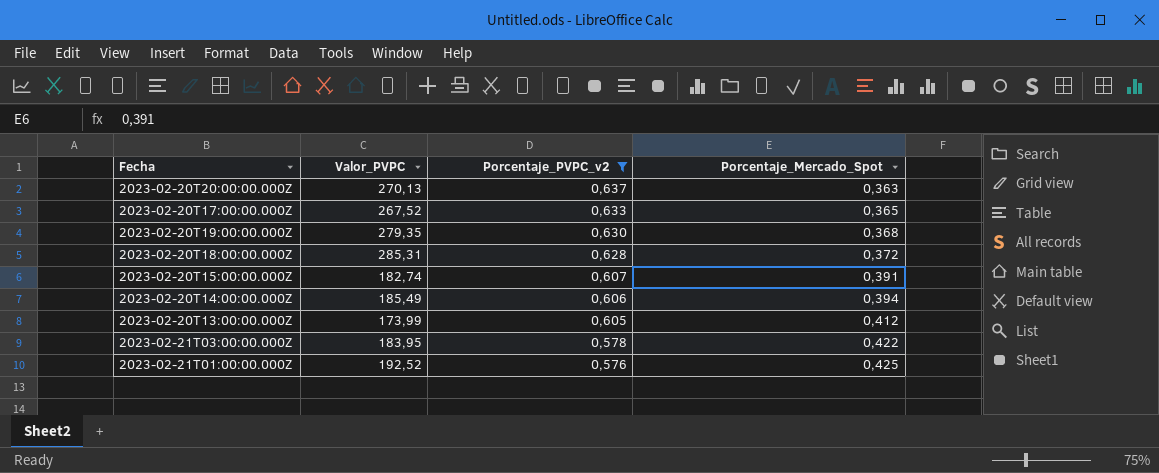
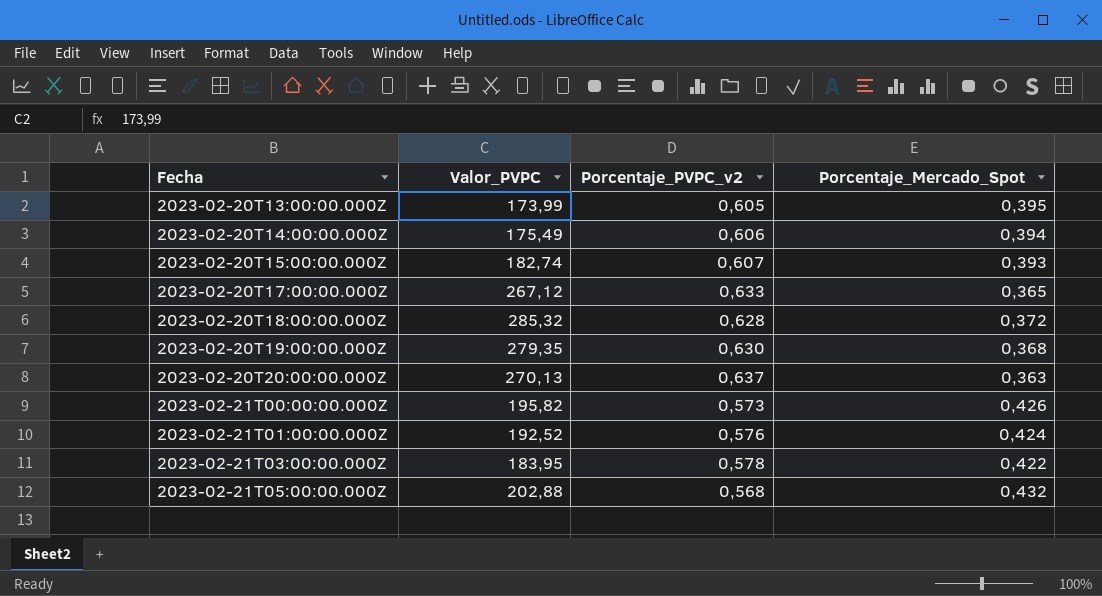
filter: Porcentaje_PVPC_v2 >= 0,576 -> none
row order: Porcentaje_PVPC_v2 descending -> Fecha ascending
2023-02-20T13:00:00.000Z | Porcentaje_Mercado_Spot: 0,412 -> 0,395
2023-02-20T14:00:00.000Z | Valor_PVPC: 185,49 -> 175,49
2023-02-20T15:00:00.000Z | Porcentaje_Mercado_Spot: 0,391 -> 0,393
2023-02-20T17:00:00.000Z | Valor_PVPC: 267,52 -> 267,12
2023-02-20T18:00:00.000Z | Valor_PVPC: 285,31 -> 285,32
2023-02-21T01:00:00.000Z | Porcentaje_Mercado_Spot: 0,425 -> 0,424

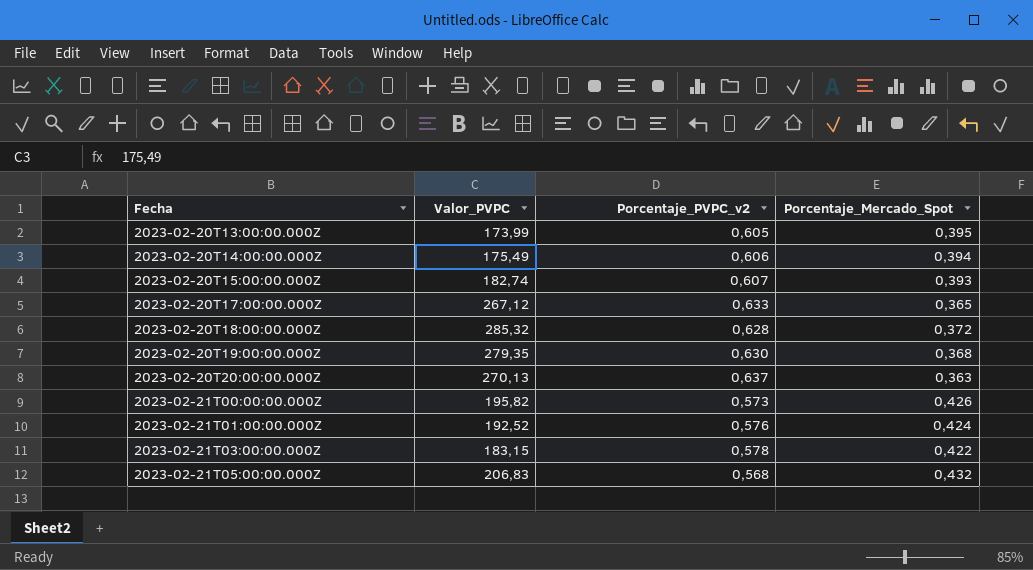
2023-02-21T03:00:00.000Z | Valor_PVPC: 183,95 -> 183,15
2023-02-21T05:00:00.000Z | Valor_PVPC: 202,88 -> 206,83

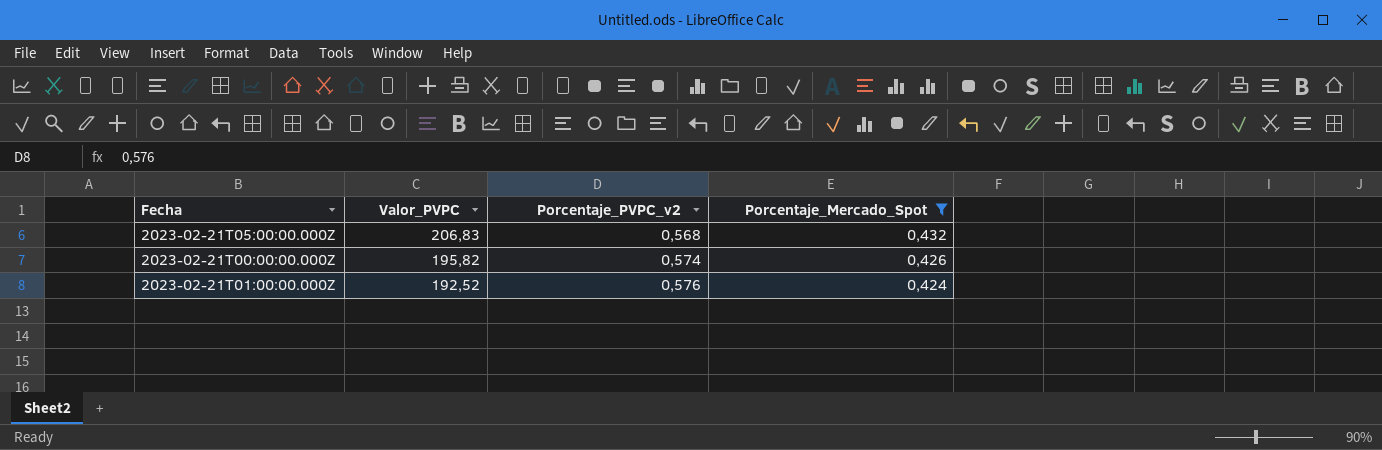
filter: none -> Porcentaje_Mercado_Spot >= 0,424
row order: Fecha ascending -> Valor_PVPC descending
2023-02-21T00:00:00.000Z | Porcentaje_PVPC_v2: 0,573 -> 0,574

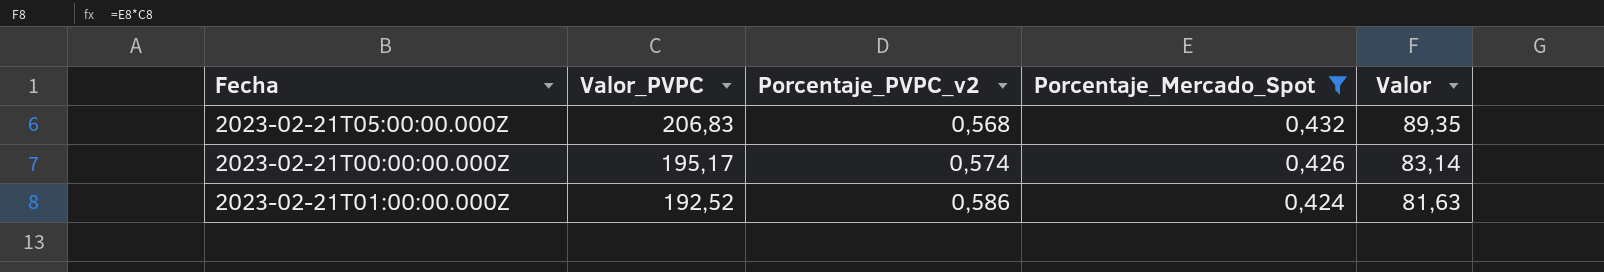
column Valor | formula: none -> [Valor_PVPC] * [Porcentaje_Mercado_Spot]
2023-02-21T00:00:00.000Z | Valor_PVPC: 195,82 -> 195,17
2023-02-21T01:00:00.000Z | Porcentaje_PVPC_v2: 0,576 -> 0,586

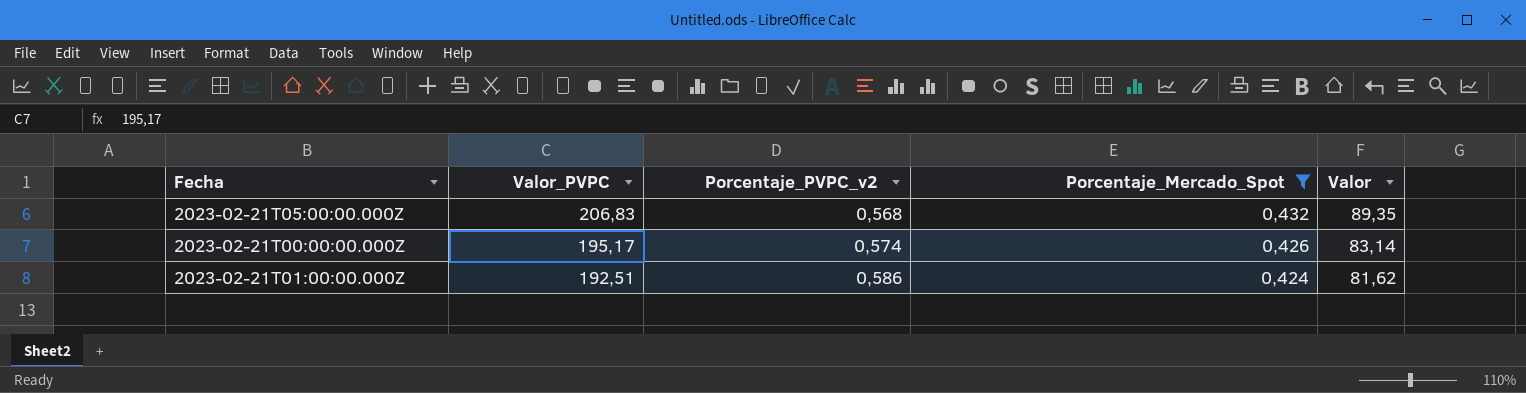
2023-02-21T01:00:00.000Z | Valor_PVPC: 192,52 -> 192,51
2023-02-21T01:00:00.000Z | Valor: 81,63 -> 81,62

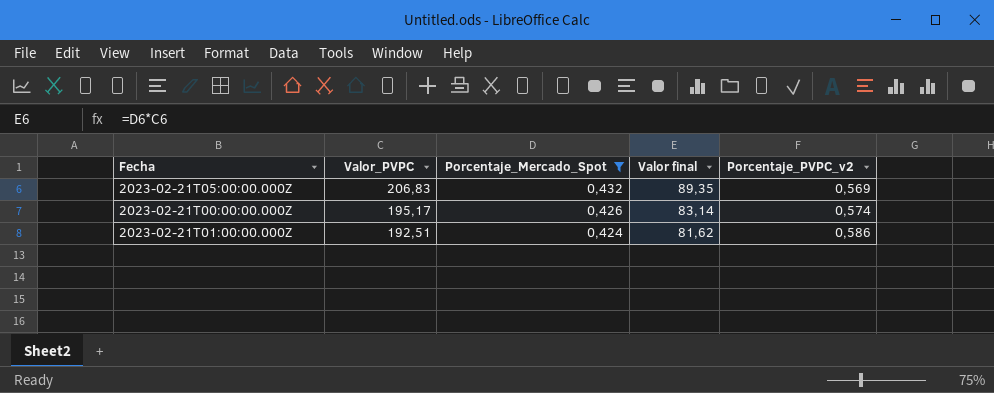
column name: Valor -> Valor final
column Porcentaje_PVPC_v2 | position: 3 -> 5
2023-02-21T05:00:00.000Z | Porcentaje_PVPC_v2: 0,568 -> 0,569

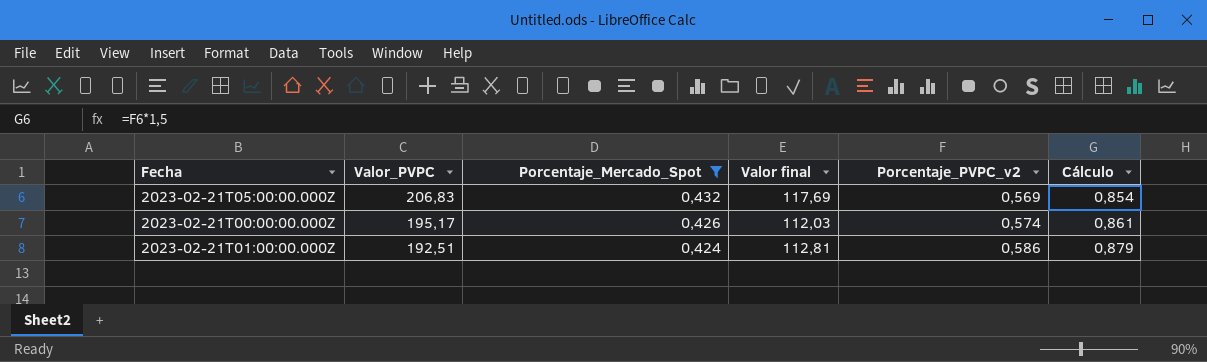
column Valor final | formula: [Valor_PVPC] * [Porcentaje_Mercado_Spot] -> [Valor_PVPC] * [Porcentaje_PVPC_v2]
column Cálculo | formula: none -> [Porcentaje_PVPC_v2] * 1,5

